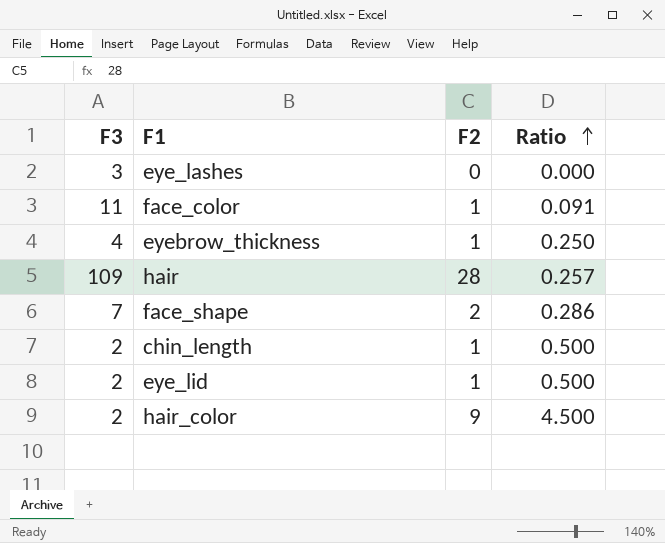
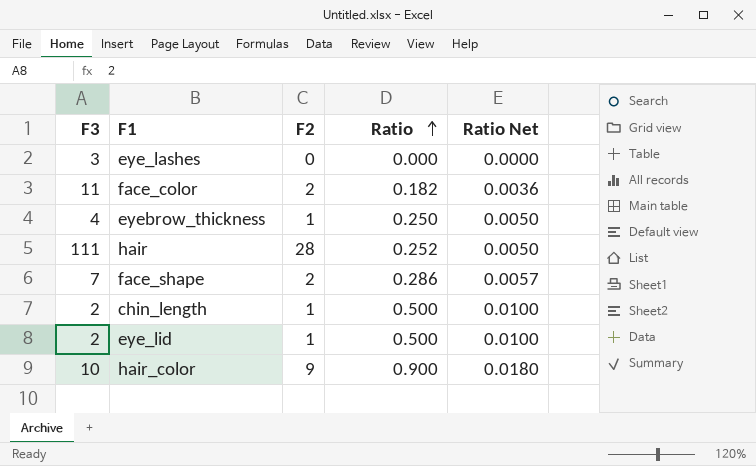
column Ratio Net | formula: none -> [Ratio] * 0.02
face_color | F2: 1 -> 2
face_color | Ratio: 0.091 -> 0.182
hair | F3: 109 -> 111
hair | Ratio: 0.257 -> 0.252
hair_color | F3: 2 -> 10
hair_color | Ratio: 4.500 -> 0.900

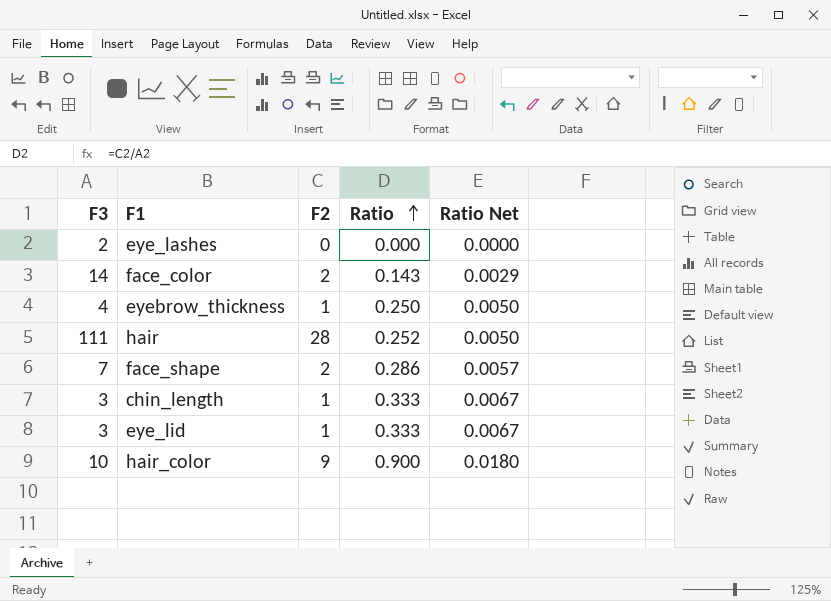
eye_lashes | F3: 3 -> 2
face_color | F3: 11 -> 14
face_color | Ratio: 0.182 -> 0.143
face_color | Ratio Net: 0.0036 -> 0.0029
chin_length | F3: 2 -> 3
chin_length | Ratio: 0.500 -> 0.333
chin_length | Ratio Net: 0.0100 -> 0.0067
eye_lid | F3: 2 -> 3
eye_lid | Ratio: 0.500 -> 0.333
eye_lid | Ratio Net: 0.0100 -> 0.0067

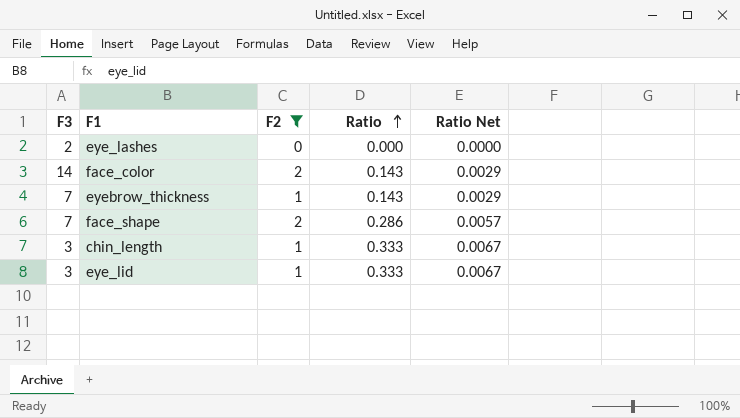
filter: none -> F2 <= 2
eyebrow_thickness | F3: 4 -> 7
eyebrow_thickness | Ratio: 0.250 -> 0.143
eyebrow_thickness | Ratio Net: 0.0050 -> 0.0029

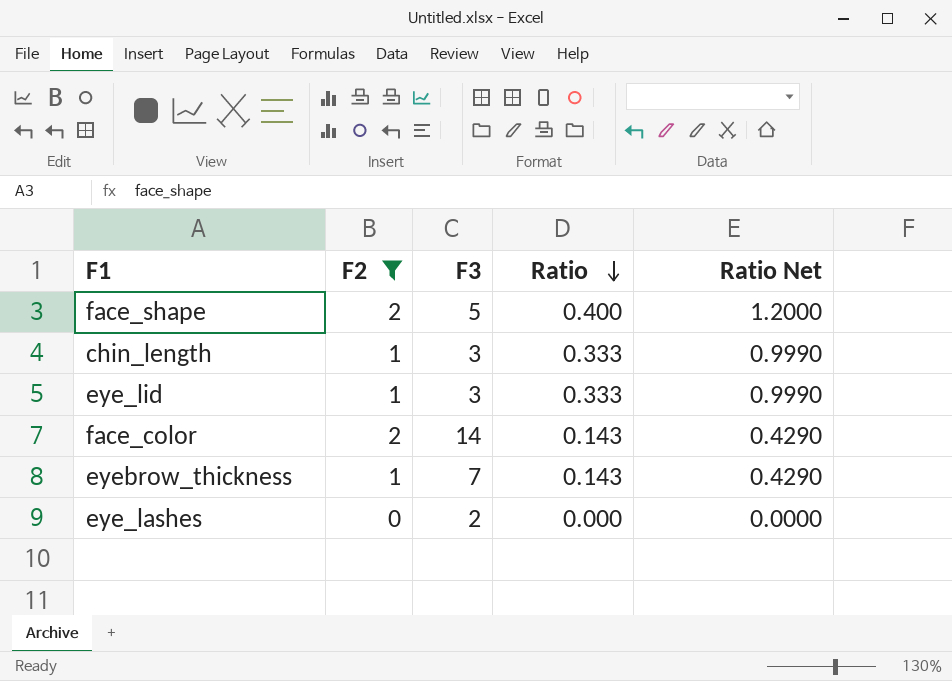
row order: Ratio ascending -> Ratio descending
column F3 | position: 1 -> 3
column Ratio Net | formula: [Ratio] * 0.02 -> [Ratio] * 3
face_shape | F3: 7 -> 5
face_shape | Ratio: 0.286 -> 0.400

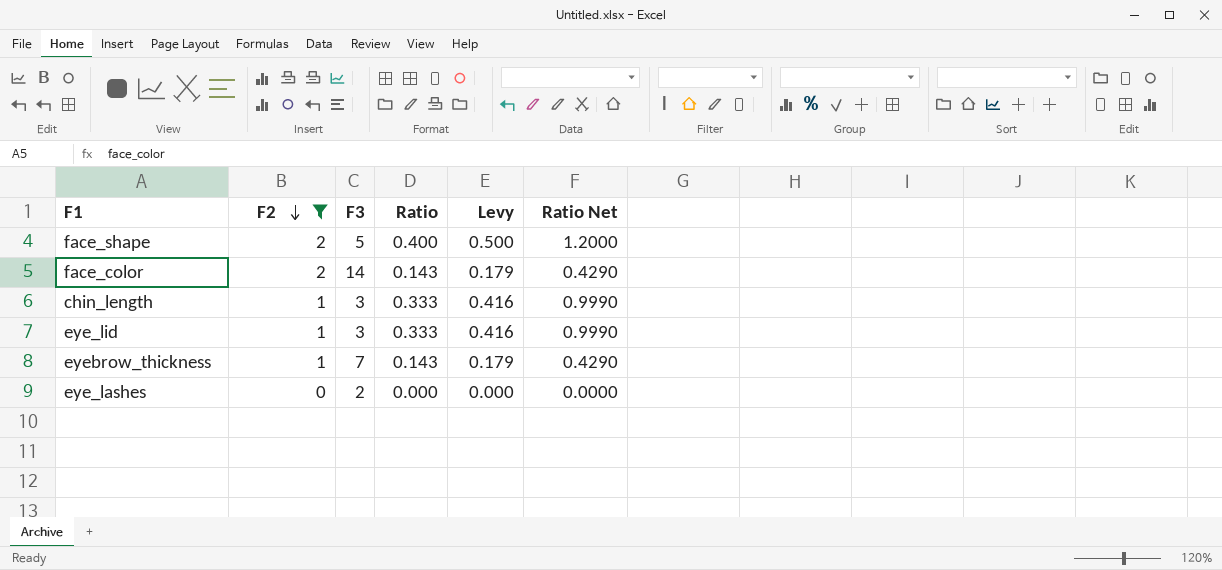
row order: Ratio descending -> F2 descending
column Levy | formula: none -> [Ratio] * 1.25

